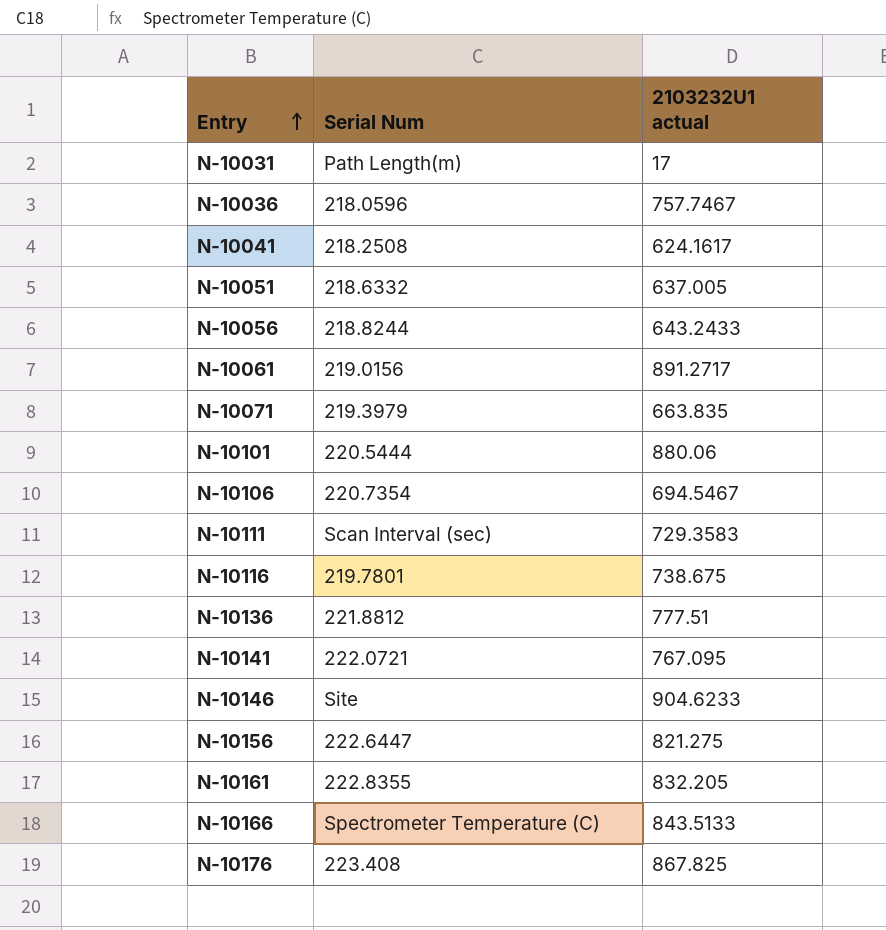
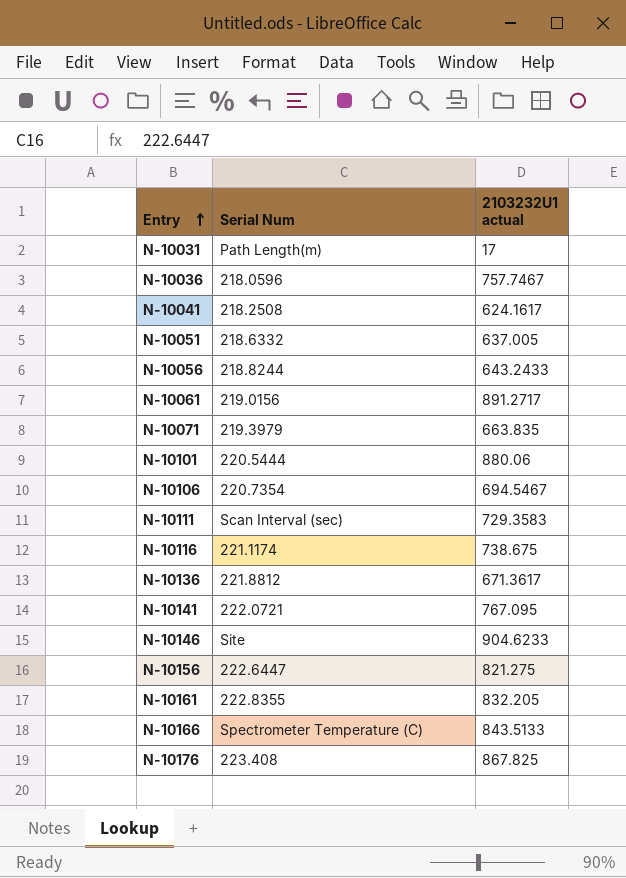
N-10116 | Serial Num: 219.7801 -> 221.1174
N-10136 | 2103232U1 actual: 777.51 -> 671.3617

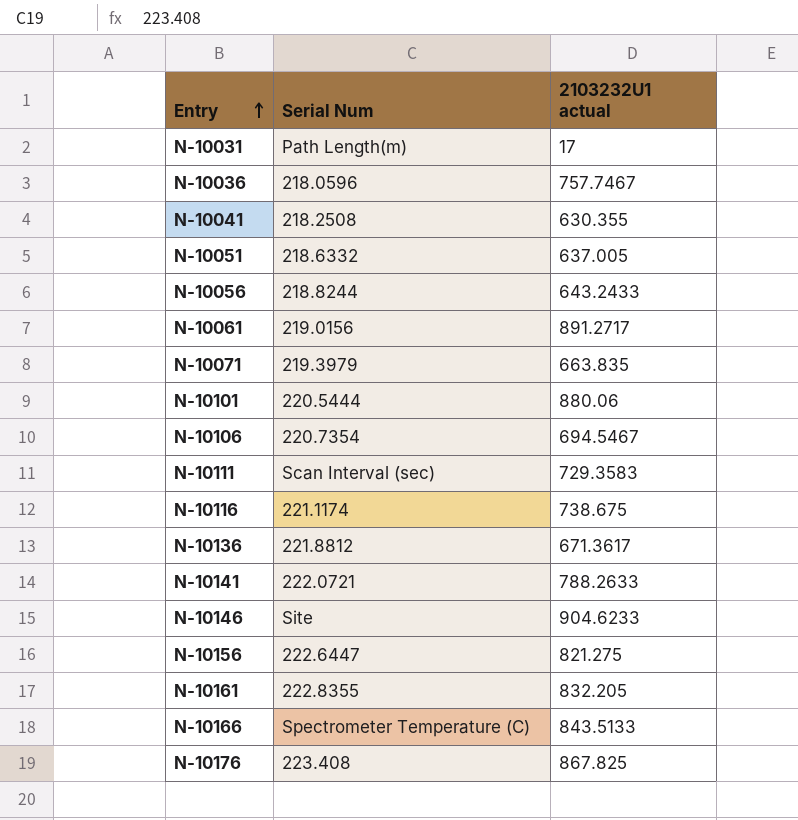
N-10041 | 2103232U1 actual: 624.1617 -> 630.355
N-10141 | 2103232U1 actual: 767.095 -> 788.2633

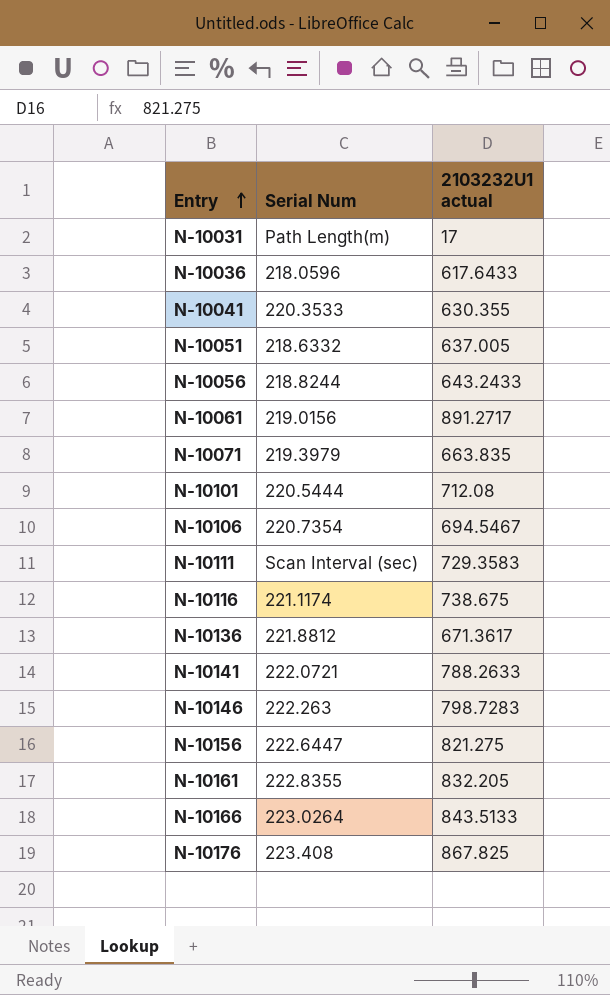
N-10036 | 2103232U1 actual: 757.7467 -> 617.6433
N-10041 | Serial Num: 218.2508 -> 220.3533
N-10101 | 2103232U1 actual: 880.06 -> 712.08
N-10146 | Serial Num: Site -> 222.263
N-10146 | 2103232U1 actual: 904.6233 -> 798.7283
N-10166 | Serial Num: Spectrometer Temperature (C) -> 223.0264

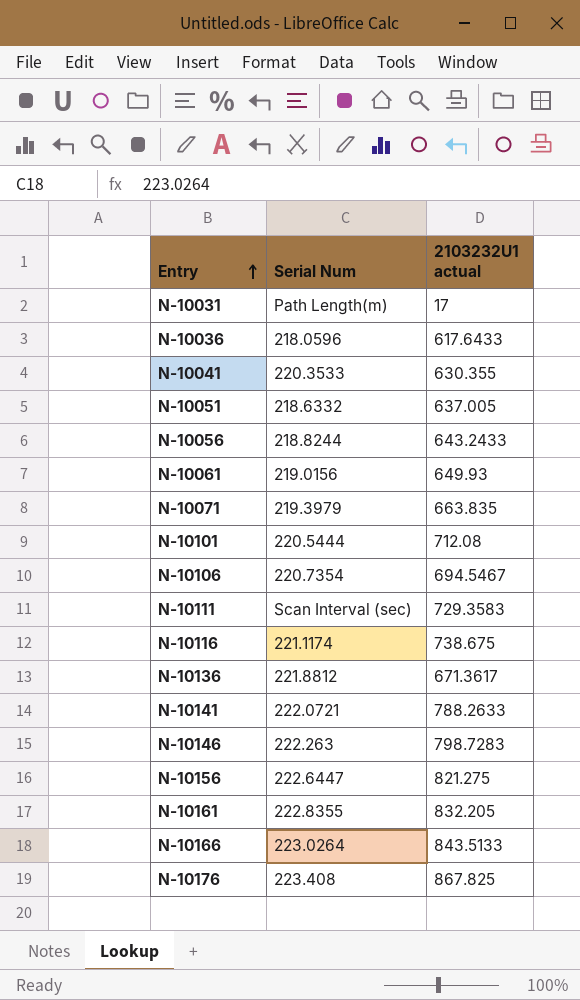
N-10061 | 2103232U1 actual: 891.2717 -> 649.93

